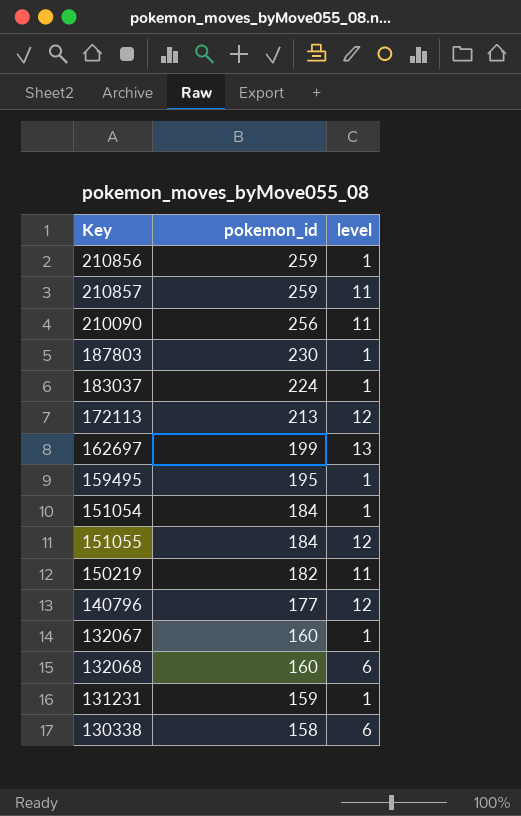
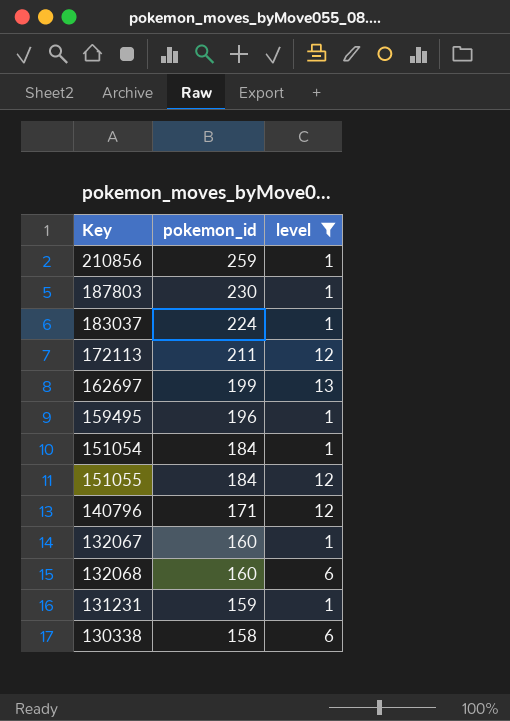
filter: none -> level != 11
172113 | pokemon_id: 213 -> 211
159495 | pokemon_id: 195 -> 196
140796 | pokemon_id: 177 -> 171

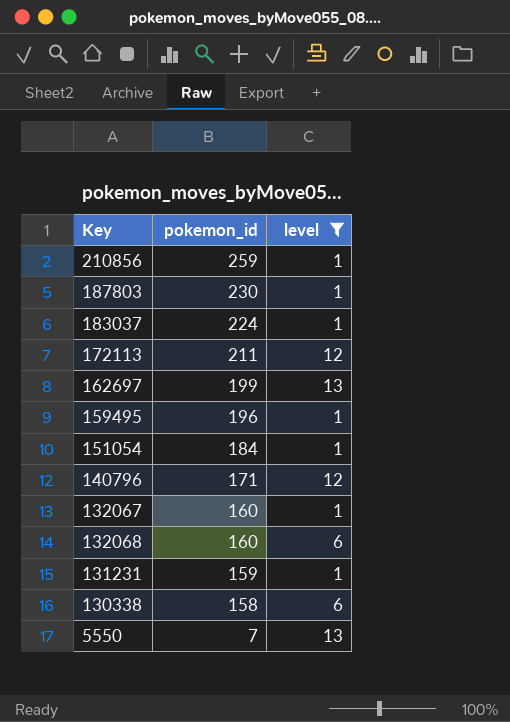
row 151055: 184 | 12 -> none
row 5550: none -> 7 | 13

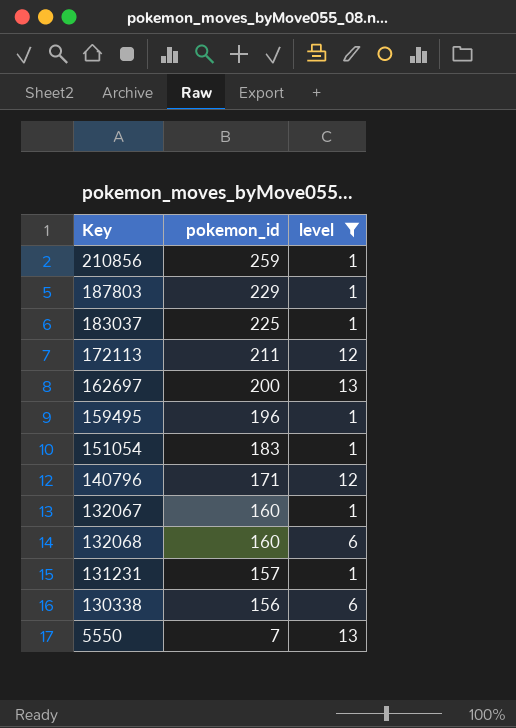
187803 | pokemon_id: 230 -> 229
183037 | pokemon_id: 224 -> 225
162697 | pokemon_id: 199 -> 200
151054 | pokemon_id: 184 -> 183
131231 | pokemon_id: 159 -> 157
130338 | pokemon_id: 158 -> 156

